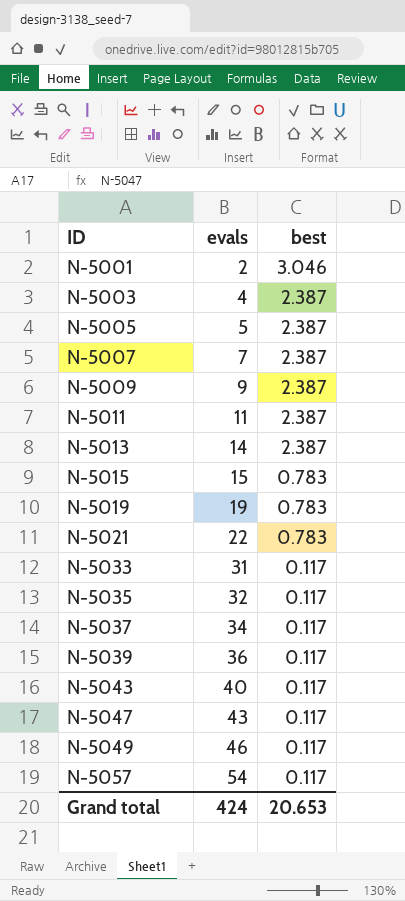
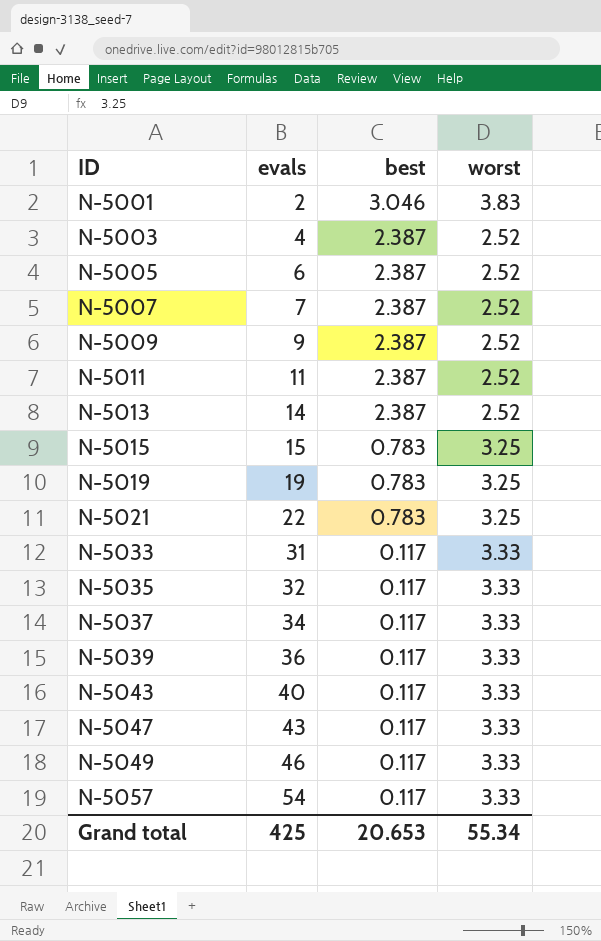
column worst | position: none -> 4
N-5005 | evals: 5 -> 6
Grand total | evals: 424 -> 425

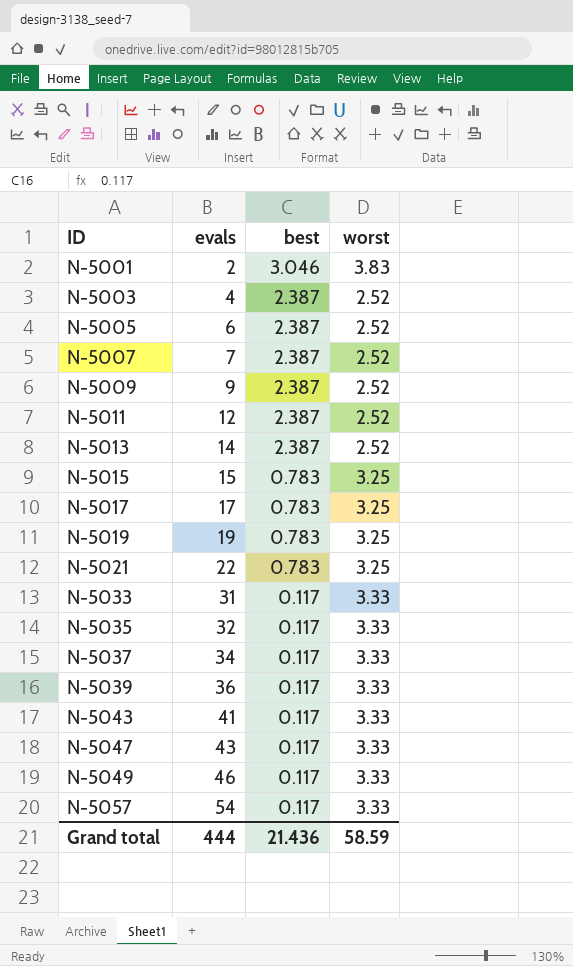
N-5011 | evals: 11 -> 12
row N-5017: none -> 17 | 0.783 | 3.25
N-5043 | evals: 40 -> 41
Grand total | evals: 425 -> 444
Grand total | best: 20.653 -> 21.436
Grand total | worst: 55.34 -> 58.59

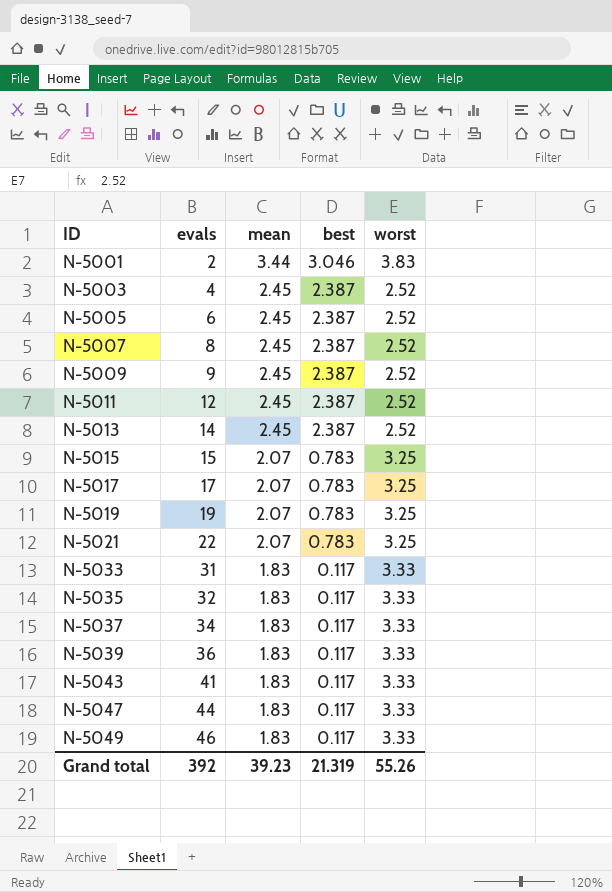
column mean | position: none -> 3
row N-5057: 54 | 0.117 | 3.33 -> none
N-5007 | evals: 7 -> 8
N-5047 | evals: 43 -> 44
Grand total | evals: 444 -> 392
Grand total | best: 21.436 -> 21.319
Grand total | worst: 58.59 -> 55.26

